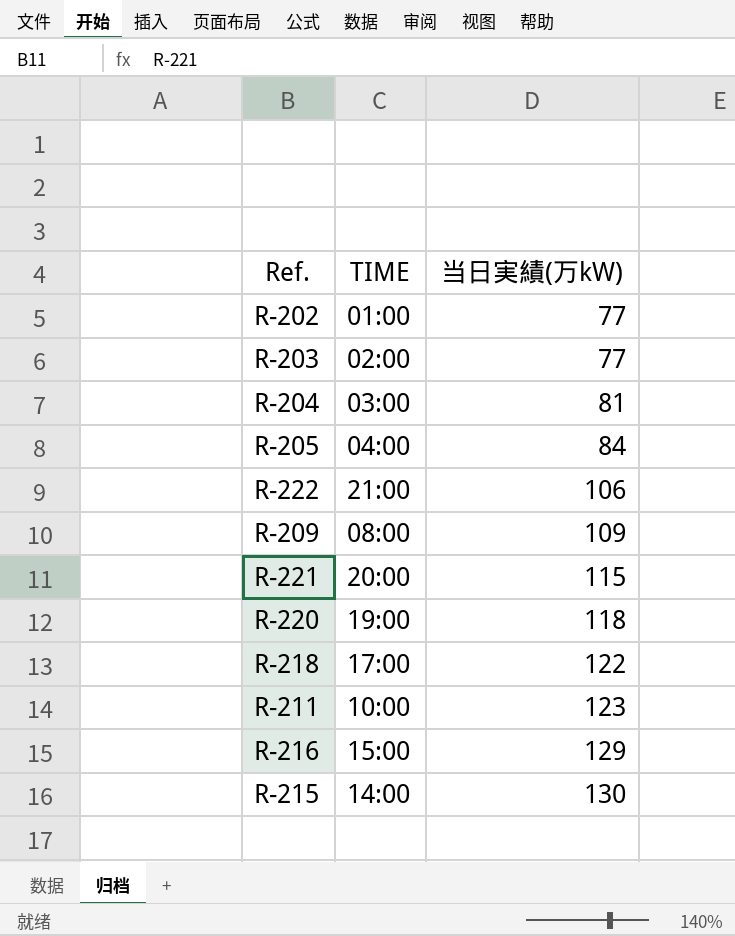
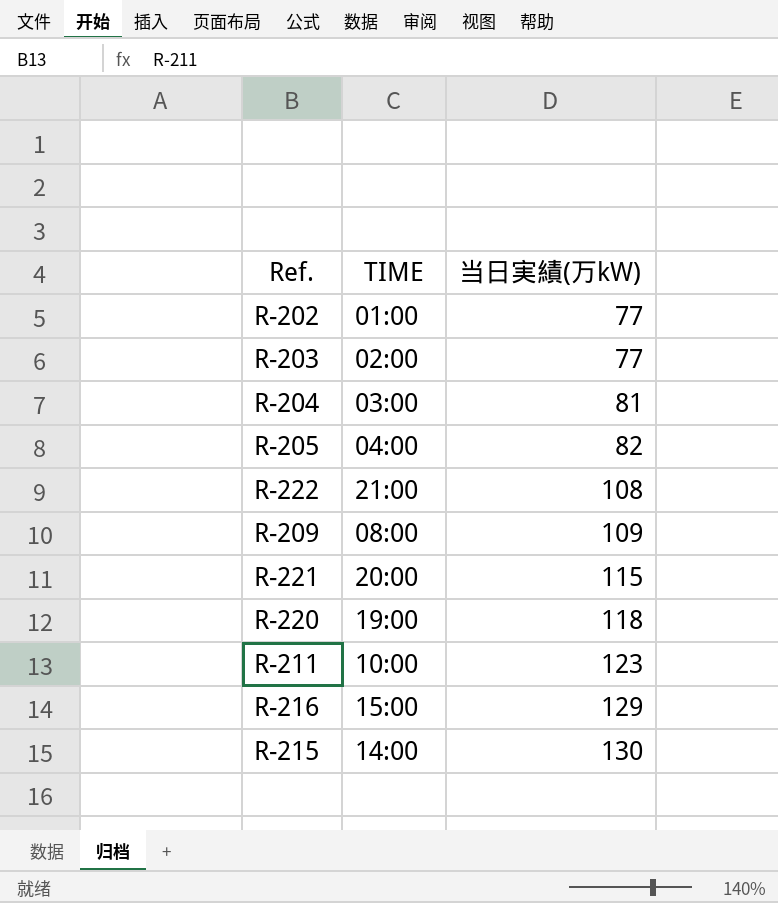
row R-218: 17:00 | 122 -> none
R-205 | 当日実績(万kW): 84 -> 82
R-222 | 当日実績(万kW): 106 -> 108

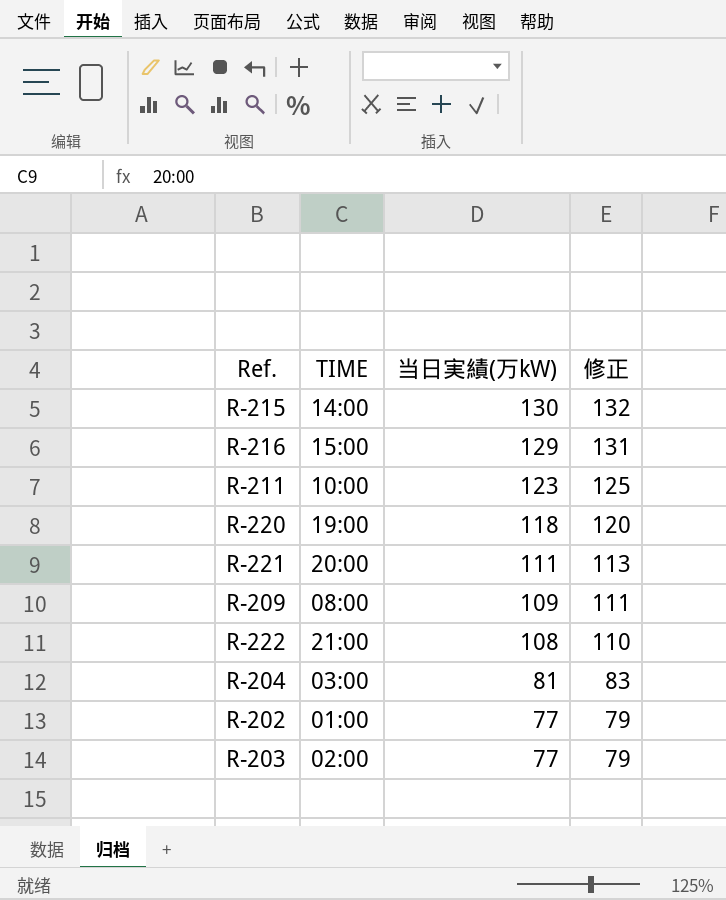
row order: 当日実績(万kW) ascending -> 当日実績(万kW) descending
column 修正 | formula: none -> [当日実績(万kW)] + 2
row R-205: 04:00 | 82 -> none
R-221 | 当日実績(万kW): 115 -> 111

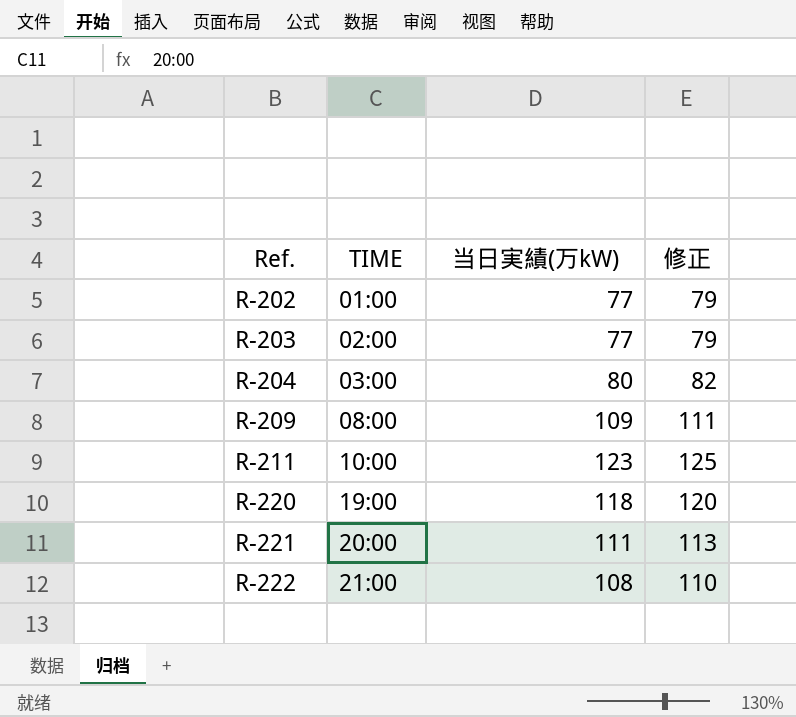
row order: 当日実績(万kW) descending -> Ref. ascending
row R-215: 14:00 | 130 | 132 -> none
row R-216: 15:00 | 129 | 131 -> none
R-204 | 当日実績(万kW): 81 -> 80
R-204 | 修正: 83 -> 82

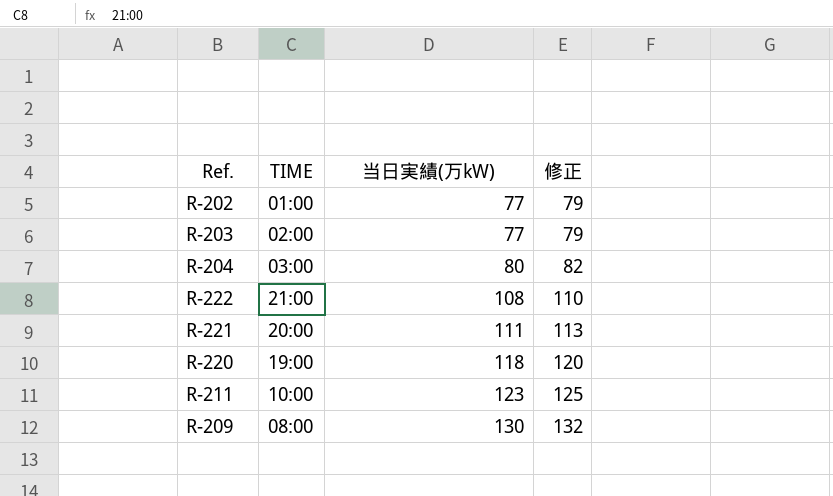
row order: Ref. ascending -> 当日実績(万kW) ascending
R-209 | 当日実績(万kW): 109 -> 130
R-209 | 修正: 111 -> 132

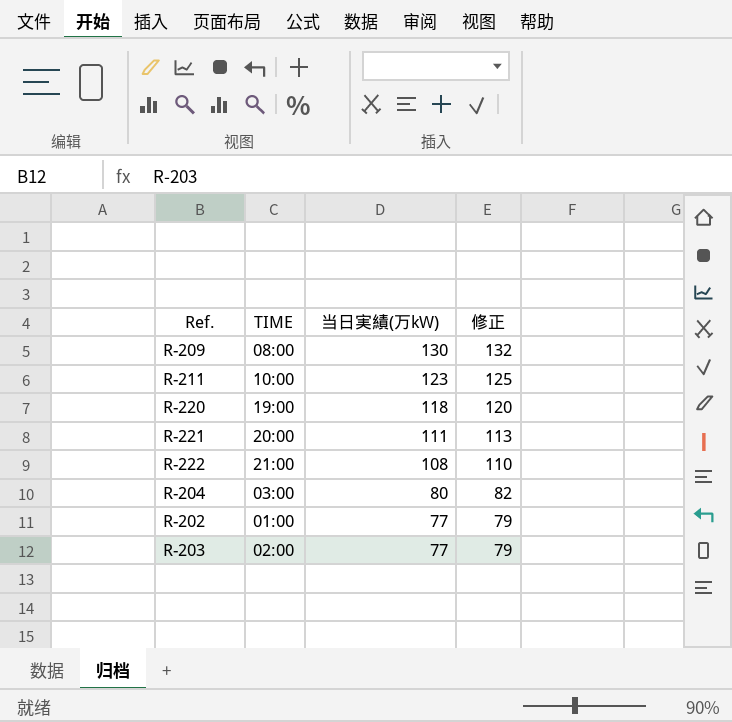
row order: 当日実績(万kW) ascending -> 当日実績(万kW) descending

